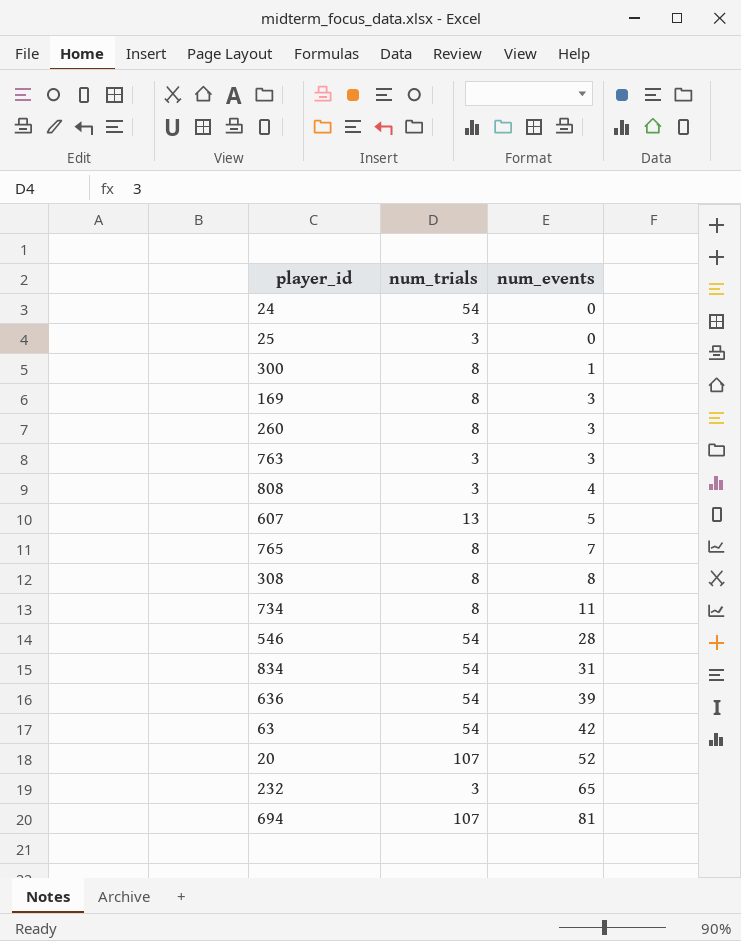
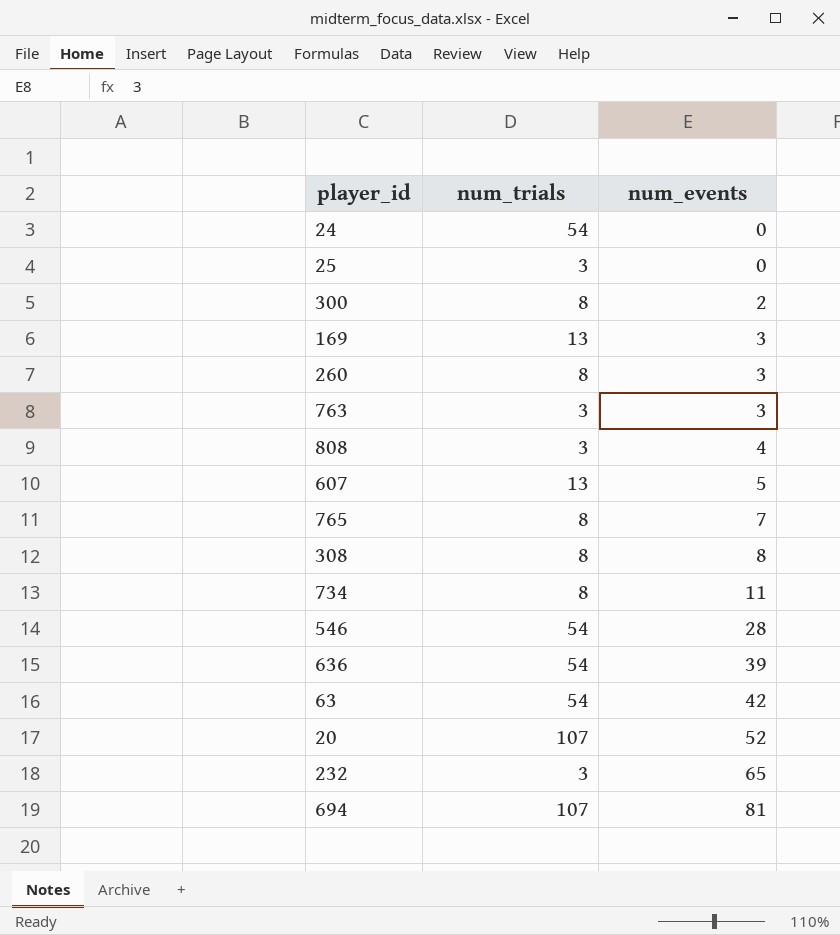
row 834: 54 | 31 -> none
300 | num_events: 1 -> 2
169 | num_trials: 8 -> 13

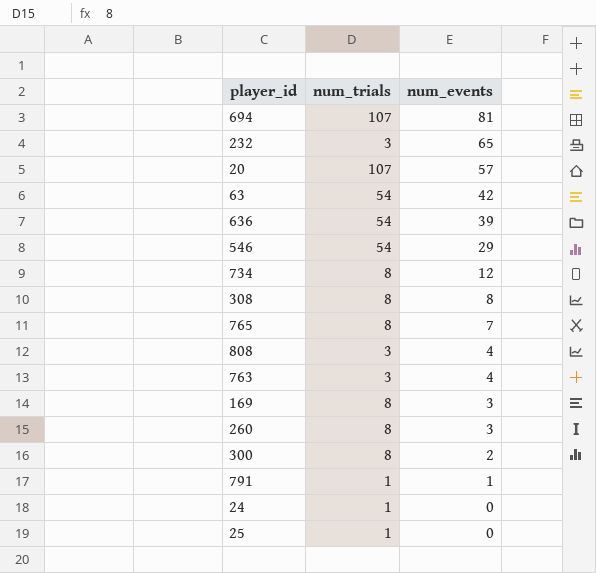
row order: num_events ascending -> num_events descending
row 607: 13 | 5 -> none
20 | num_events: 52 -> 57
546 | num_events: 28 -> 29
734 | num_events: 11 -> 12
763 | num_events: 3 -> 4
169 | num_trials: 13 -> 8
row 791: none -> 1 | 1
24 | num_trials: 54 -> 1
25 | num_trials: 3 -> 1

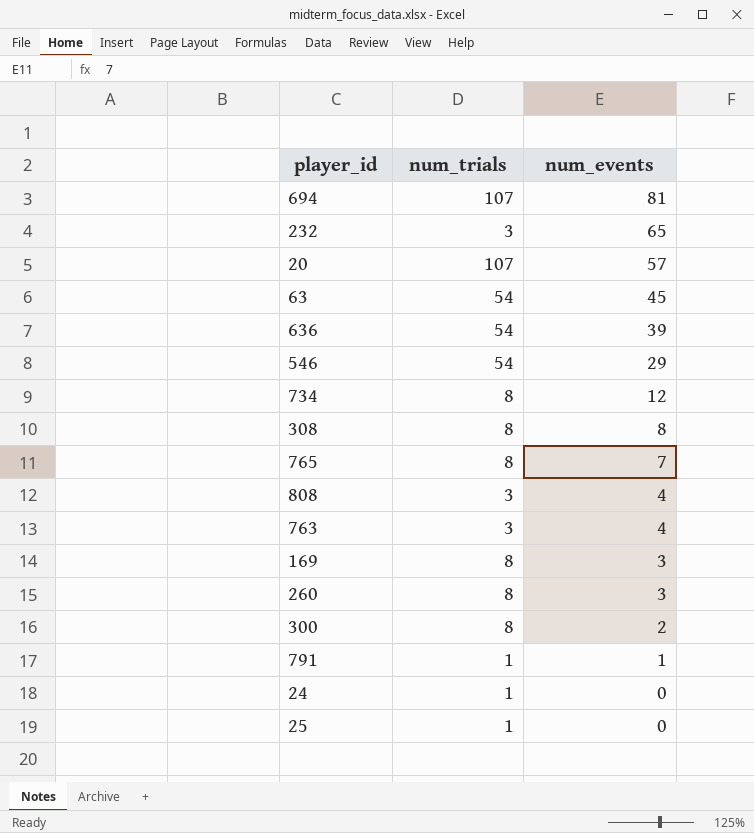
63 | num_events: 42 -> 45

